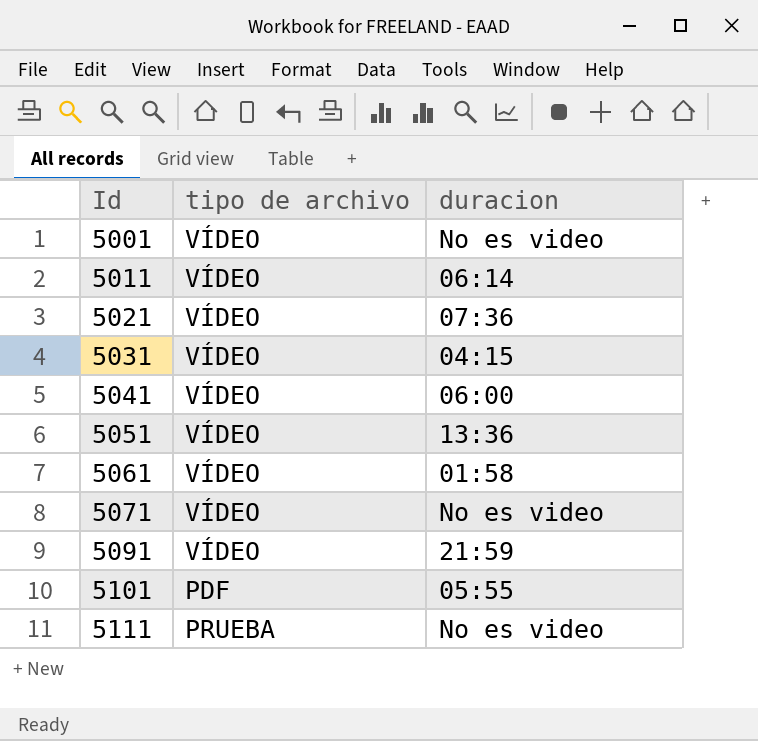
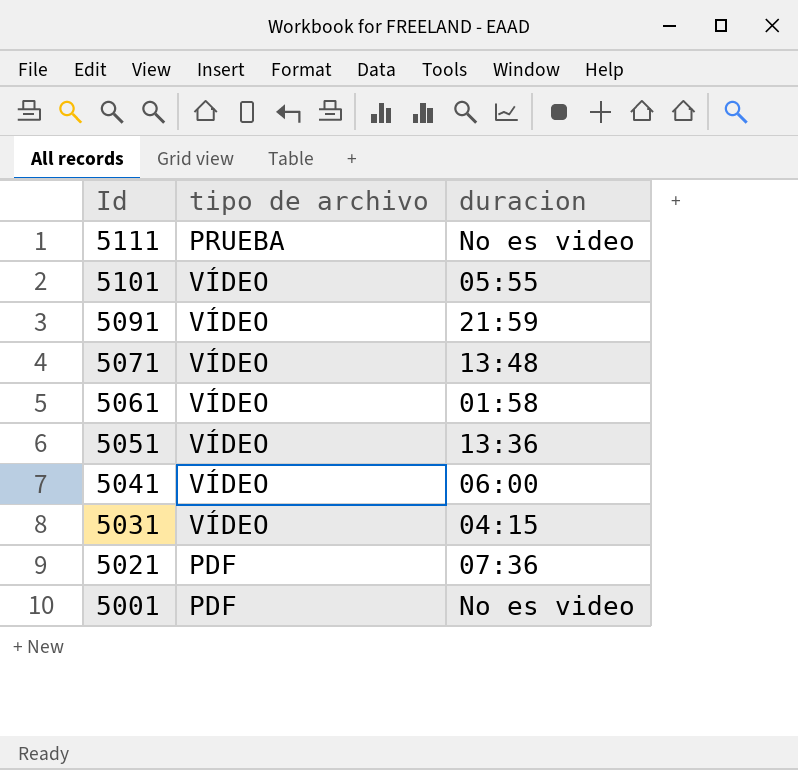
row order: Id ascending -> Id descending
row 5011: VÍDEO | 06:14 -> none
5101 | tipo de archivo: PDF -> VÍDEO
5071 | duracion: No es video -> 13:48
5021 | tipo de archivo: VÍDEO -> PDF
5001 | tipo de archivo: VÍDEO -> PDF

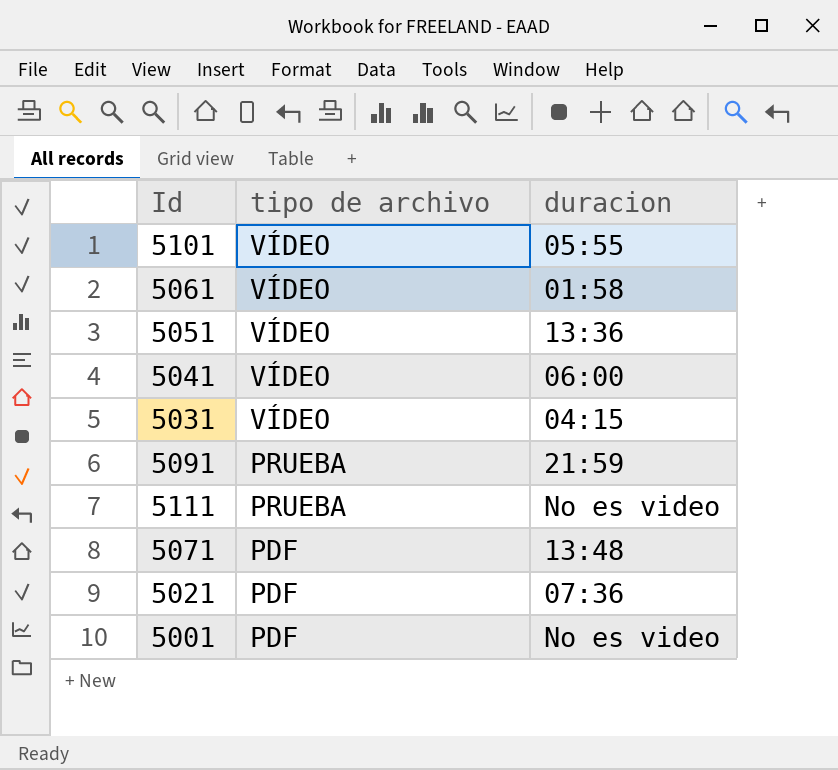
row order: Id descending -> tipo de archivo descending
5091 | tipo de archivo: VÍDEO -> PRUEBA
5071 | tipo de archivo: VÍDEO -> PDF

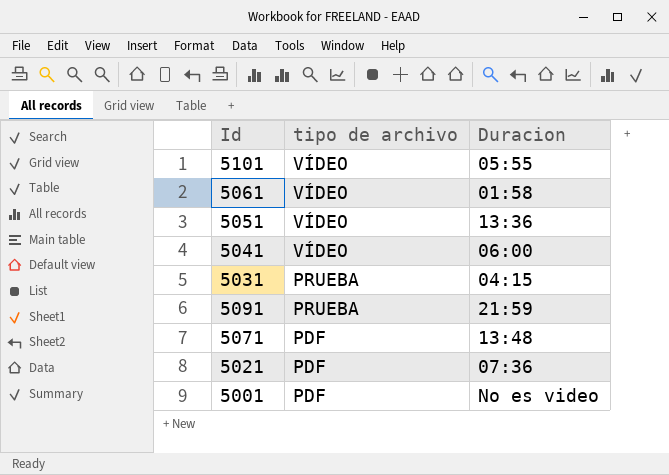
column name: duracion -> Duracion
row 5111: PRUEBA | No es video -> none
5031 | tipo de archivo: VÍDEO -> PRUEBA

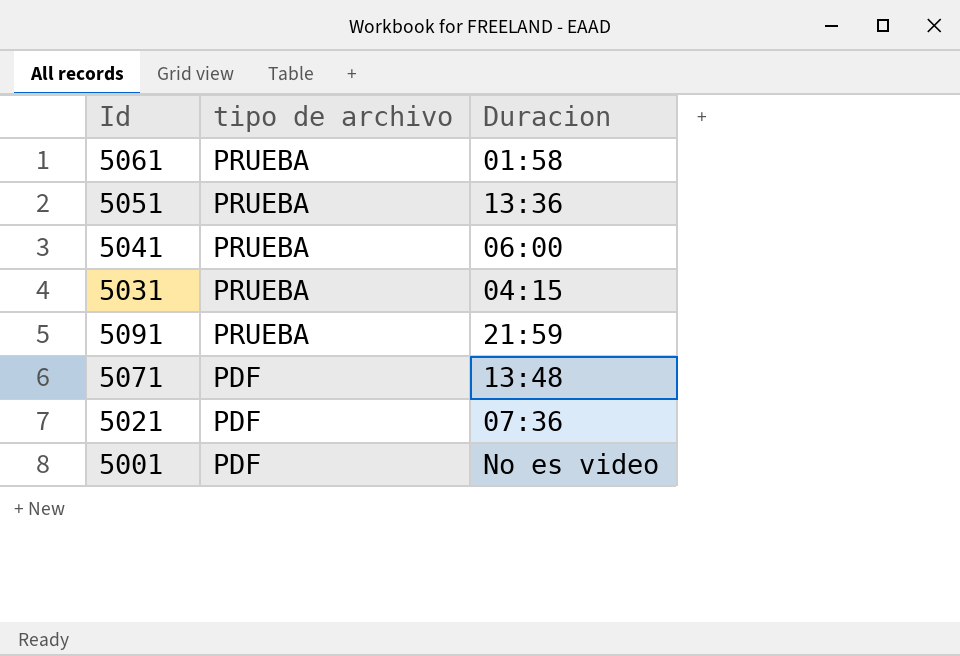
row 5101: VÍDEO | 05:55 -> none
5061 | tipo de archivo: VÍDEO -> PRUEBA
5051 | tipo de archivo: VÍDEO -> PRUEBA
5041 | tipo de archivo: VÍDEO -> PRUEBA

